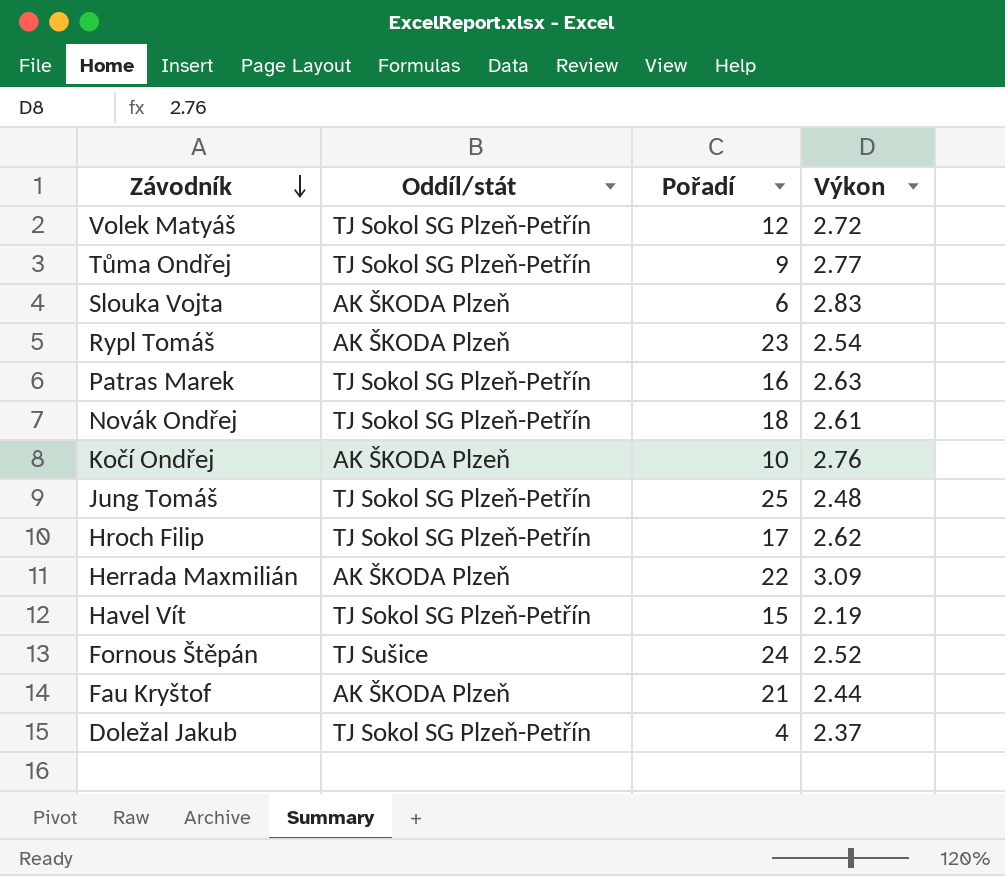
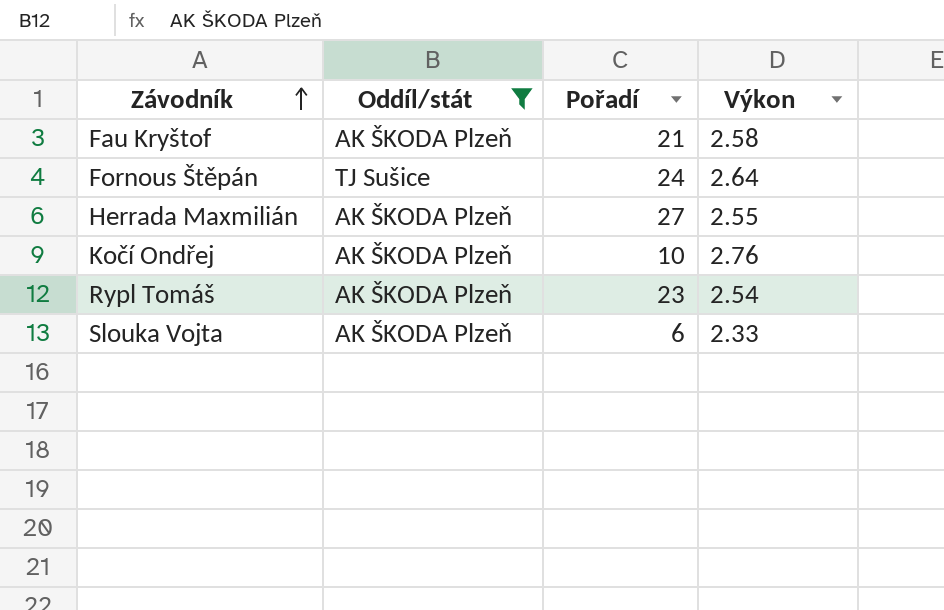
filter: none -> Oddíl/stát != TJ Sokol SG Plzeň-Petřín
row order: Závodník descending -> Závodník ascending
Fau Kryštof | Výkon: 2.44 -> 2.58
Fornous Štěpán | Výkon: 2.52 -> 2.64
Herrada Maxmilián | Pořadí: 22 -> 27
Herrada Maxmilián | Výkon: 3.09 -> 2.55
Slouka Vojta | Výkon: 2.83 -> 2.33

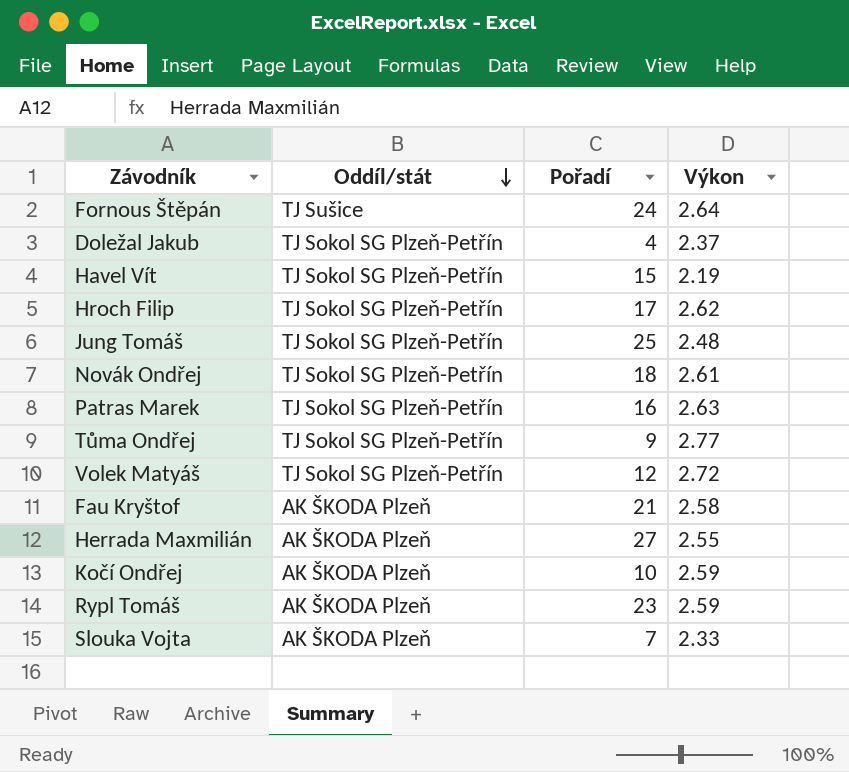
filter: Oddíl/stát != TJ Sokol SG Plzeň-Petřín -> none
row order: Závodník ascending -> Oddíl/stát descending
Kočí Ondřej | Výkon: 2.76 -> 2.59
Rypl Tomáš | Výkon: 2.54 -> 2.59
Slouka Vojta | Pořadí: 6 -> 7

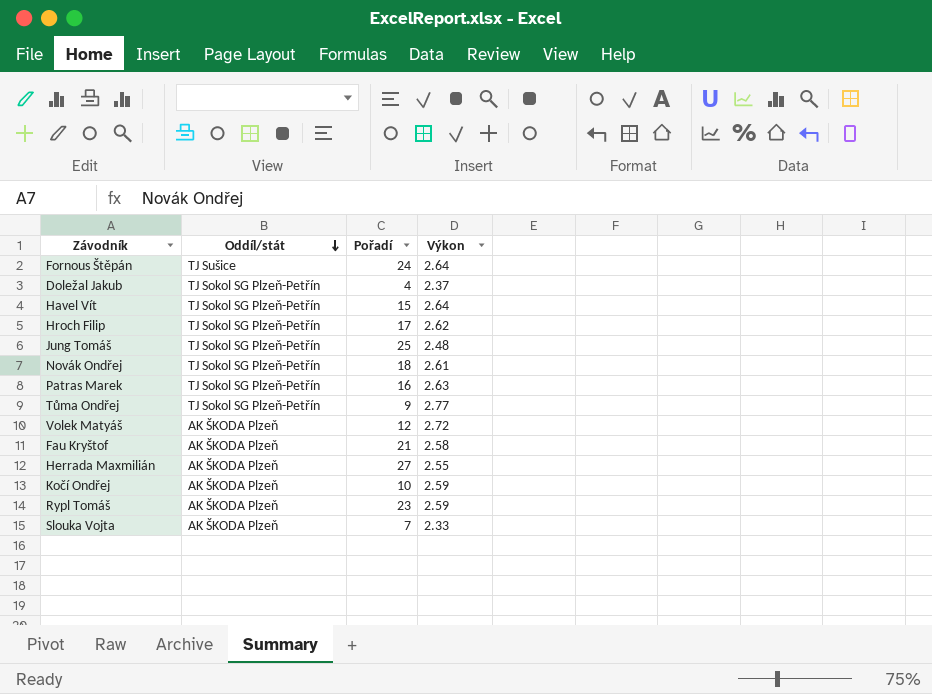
Havel Vít | Výkon: 2.19 -> 2.64
Volek Matyáš | Oddíl/stát: TJ Sokol SG Plzeň-Petřín -> AK ŠKODA Plzeň

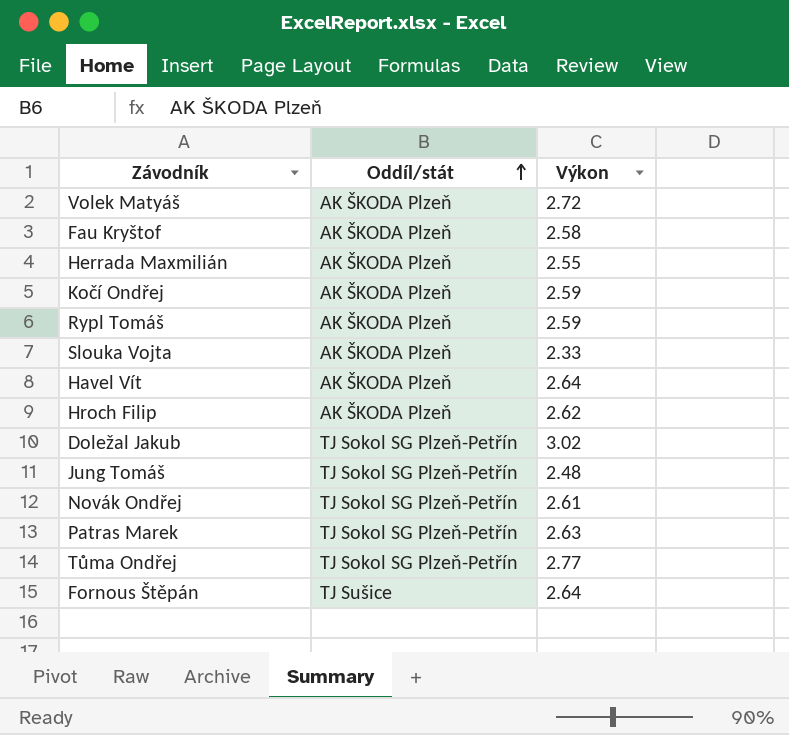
row order: Oddíl/stát descending -> Oddíl/stát ascending
column Pořadí | position: 3 -> none
Havel Vít | Oddíl/stát: TJ Sokol SG Plzeň-Petřín -> AK ŠKODA Plzeň
Hroch Filip | Oddíl/stát: TJ Sokol SG Plzeň-Petřín -> AK ŠKODA Plzeň
Doležal Jakub | Výkon: 2.37 -> 3.02

